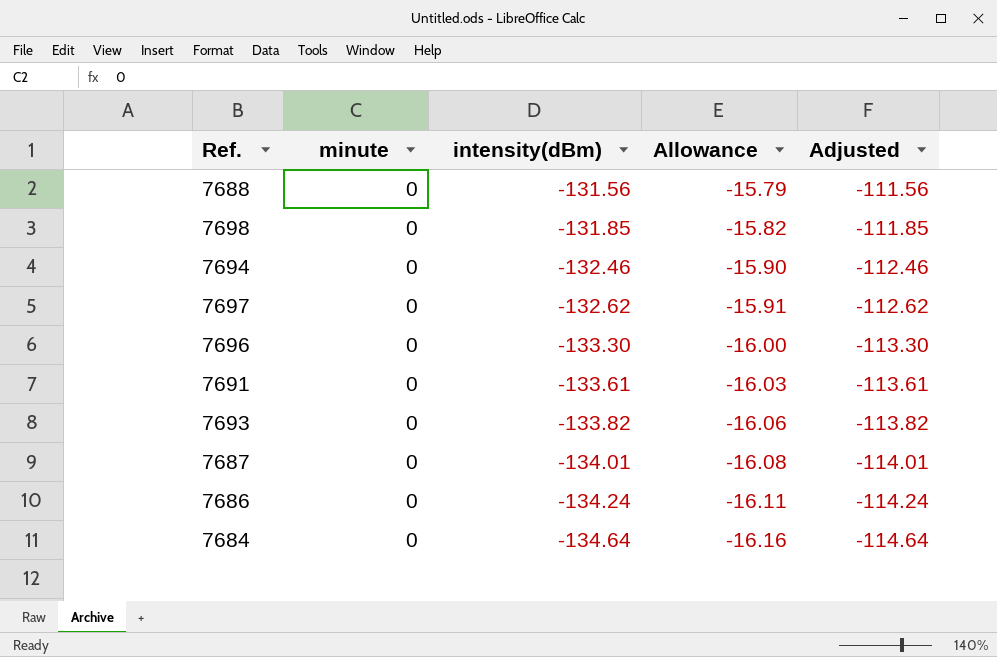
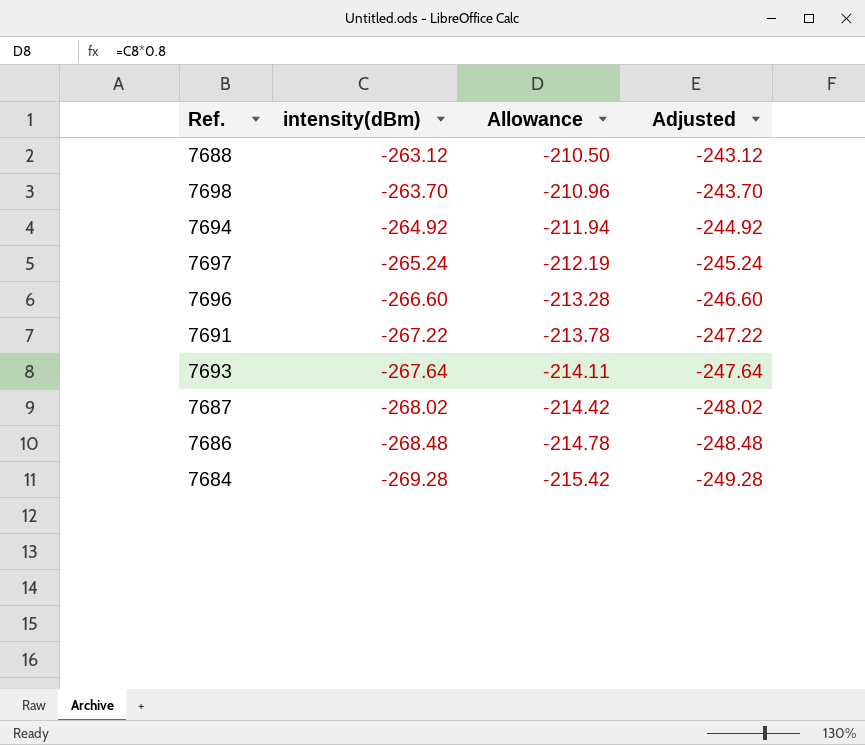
column minute | position: 2 -> none
column Allowance | formula: [intensity(dBm)] * 0.12 -> [intensity(dBm)] * 0.8
7688 | intensity(dBm): -131.56 -> -263.12
7688 | Adjusted: -111.56 -> -243.12
7698 | intensity(dBm): -131.85 -> -263.70
7698 | Adjusted: -111.85 -> -243.70
7694 | intensity(dBm): -132.46 -> -264.92
7694 | Adjusted: -112.46 -> -244.92
7697 | intensity(dBm): -132.62 -> -265.24
7697 | Adjusted: -112.62 -> -245.24
7696 | intensity(dBm): -133.30 -> -266.60
7696 | Adjusted: -113.30 -> -246.60
7691 | intensity(dBm): -133.61 -> -267.22
7691 | Adjusted: -113.61 -> -247.22
7693 | intensity(dBm): -133.82 -> -267.64
7693 | Adjusted: -113.82 -> -247.64
7687 | intensity(dBm): -134.01 -> -268.02
7687 | Adjusted: -114.01 -> -248.02
7686 | intensity(dBm): -134.24 -> -268.48
7686 | Adjusted: -114.24 -> -248.48
7684 | intensity(dBm): -134.64 -> -269.28
7684 | Adjusted: -114.64 -> -249.28

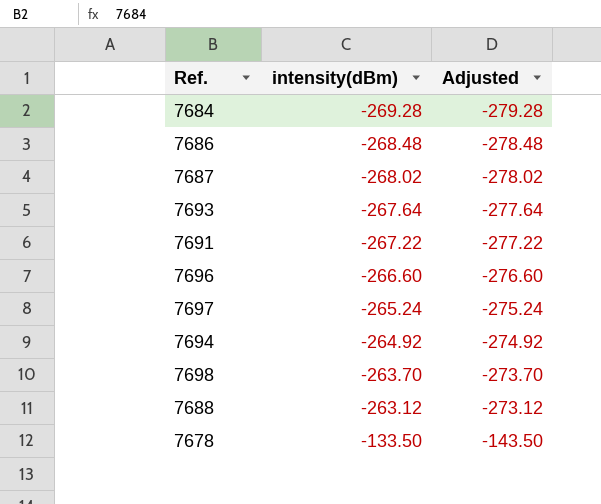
row order: intensity(dBm) descending -> intensity(dBm) ascending
column Allowance | formula: [intensity(dBm)] * 0.8 -> none
column Adjusted | formula: [intensity(dBm)] + 20 -> [intensity(dBm)] - 10
row 7678: none -> -133.50 | -143.50

